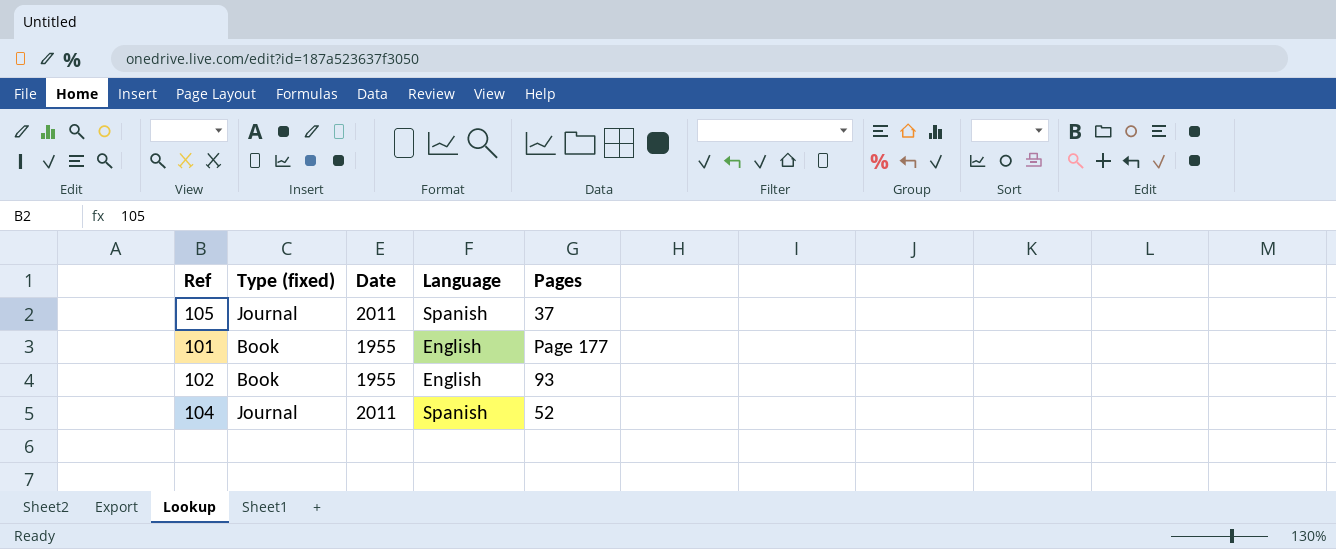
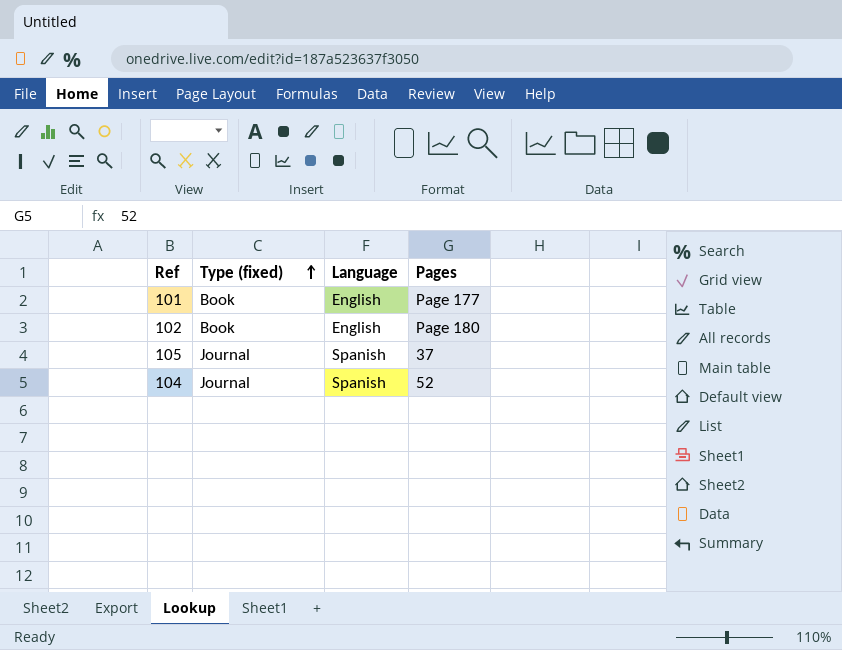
row order: none -> Type (fixed) ascending
column Date | position: 3 -> none
102 | Pages: 93 -> Page 180

